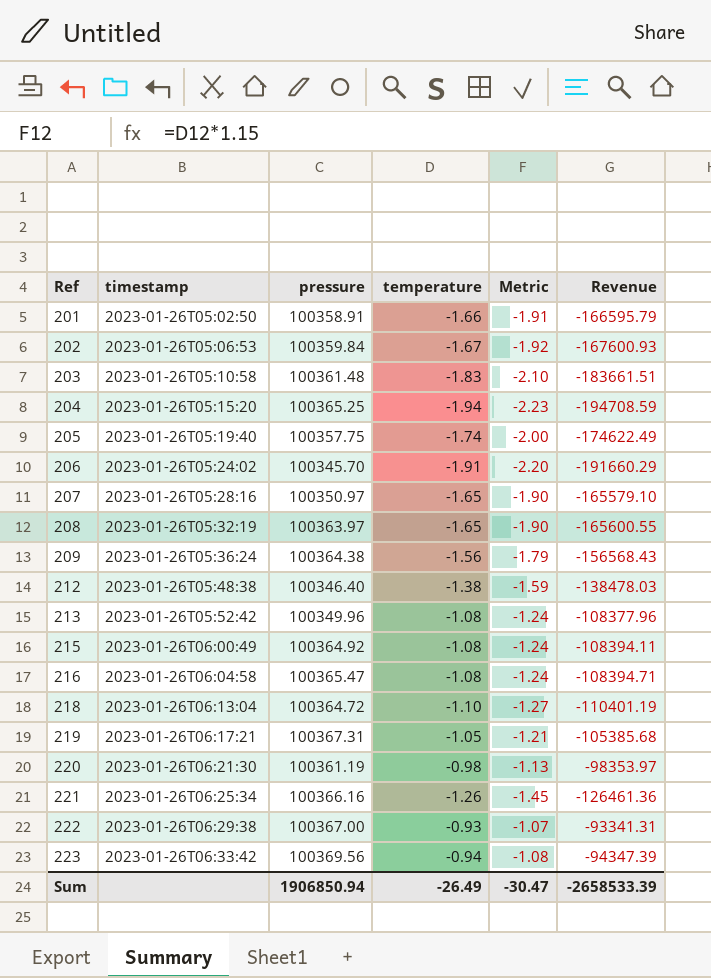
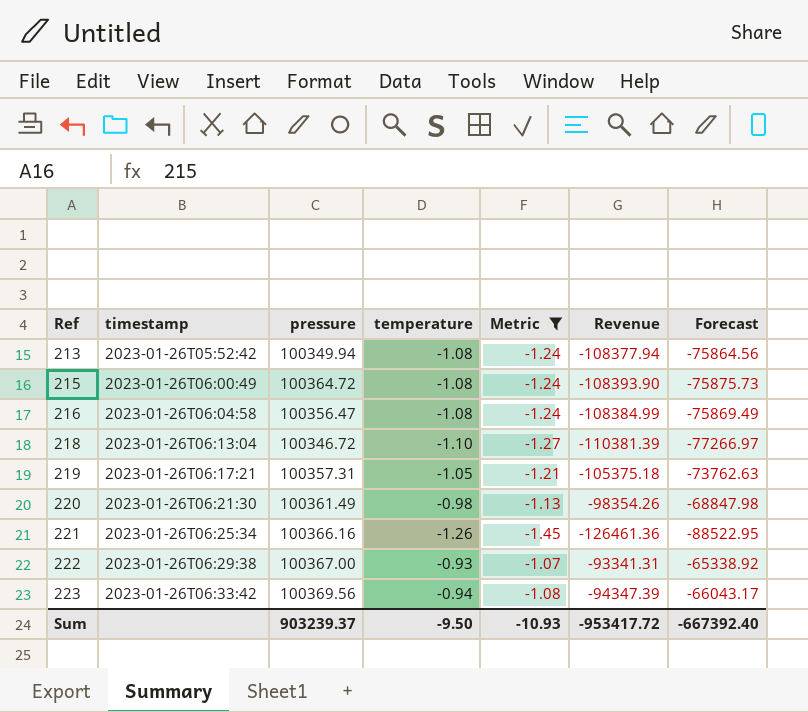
filter: none -> Metric >= -1.45
column Forecast | formula: none -> [Revenue] * 0.7
213 | pressure: 100349.96 -> 100349.94
213 | Revenue: -108377.96 -> -108377.94
215 | pressure: 100364.92 -> 100364.72
215 | Revenue: -108394.11 -> -108393.90
216 | pressure: 100365.47 -> 100356.47
216 | Revenue: -108394.71 -> -108384.99
218 | pressure: 100364.72 -> 100346.72
218 | Revenue: -110401.19 -> -110381.39
219 | pressure: 100367.31 -> 100357.31
219 | Revenue: -105385.68 -> -105375.18
220 | pressure: 100361.19 -> 100361.49
220 | Revenue: -98353.97 -> -98354.26
Sum | pressure: 1906850.94 -> 903239.37
Sum | temperature: -26.49 -> -9.50
Sum | Metric: -30.47 -> -10.93
Sum | Revenue: -2658533.39 -> -953417.72

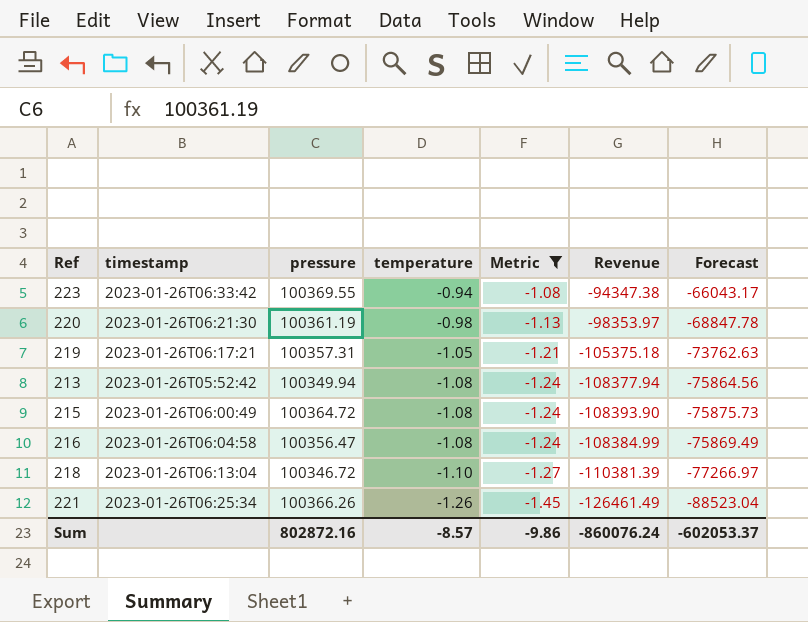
row order: Ref ascending -> temperature descending
row 222: 2023-01-26T06:29:38 | 100367.00 | -0.93 | -1.07 | -93341.31 | -65338.92 -> none
223 | pressure: 100369.56 -> 100369.55
223 | Revenue: -94347.39 -> -94347.38
220 | pressure: 100361.49 -> 100361.19
220 | Revenue: -98354.26 -> -98353.97
220 | Forecast: -68847.98 -> -68847.78
221 | pressure: 100366.16 -> 100366.26
221 | Revenue: -126461.36 -> -126461.49
221 | Forecast: -88522.95 -> -88523.04
Sum | pressure: 903239.37 -> 802872.16
Sum | temperature: -9.50 -> -8.57
Sum | Metric: -10.93 -> -9.86
Sum | Revenue: -953417.72 -> -860076.24
Sum | Forecast: -667392.40 -> -602053.37

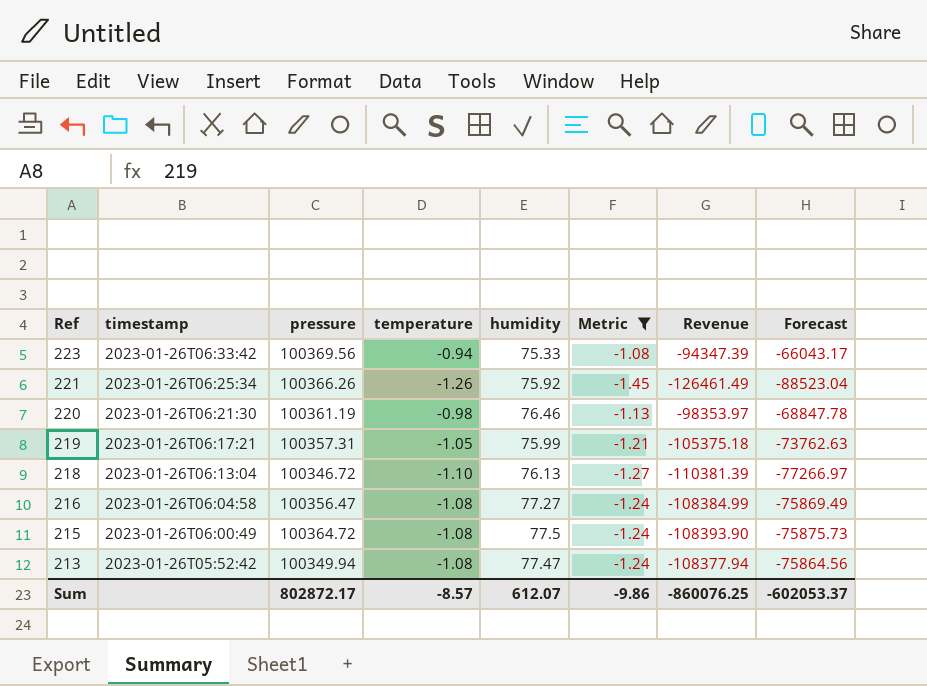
row order: temperature descending -> Ref descending
column humidity | position: none -> 5
223 | pressure: 100369.55 -> 100369.56
223 | Revenue: -94347.38 -> -94347.39
Sum | pressure: 802872.16 -> 802872.17
Sum | Revenue: -860076.24 -> -860076.25

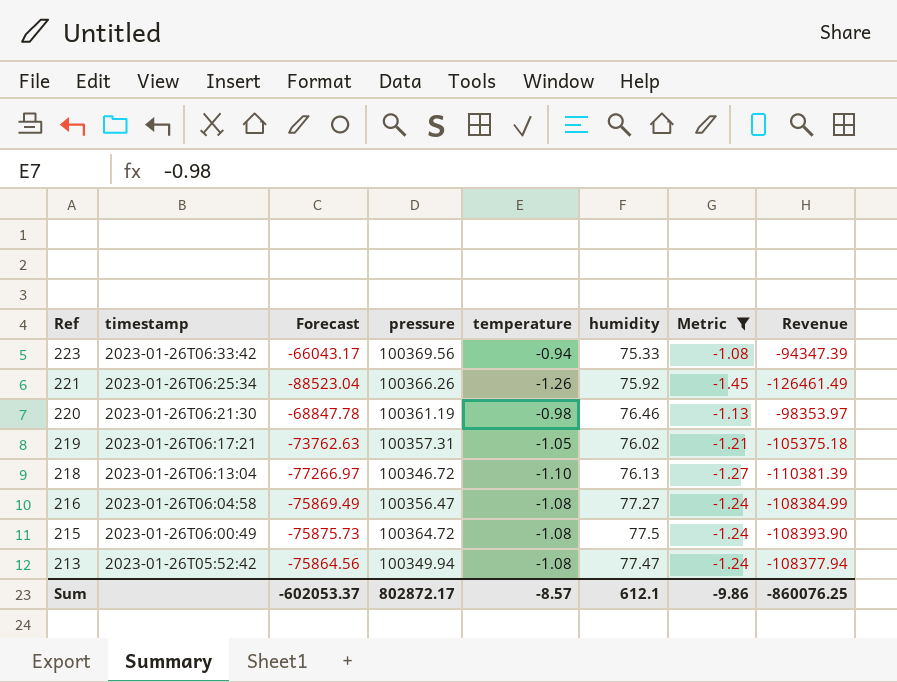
column Forecast | position: 8 -> 3
219 | humidity: 75.99 -> 76.02
Sum | humidity: 612.07 -> 612.1

